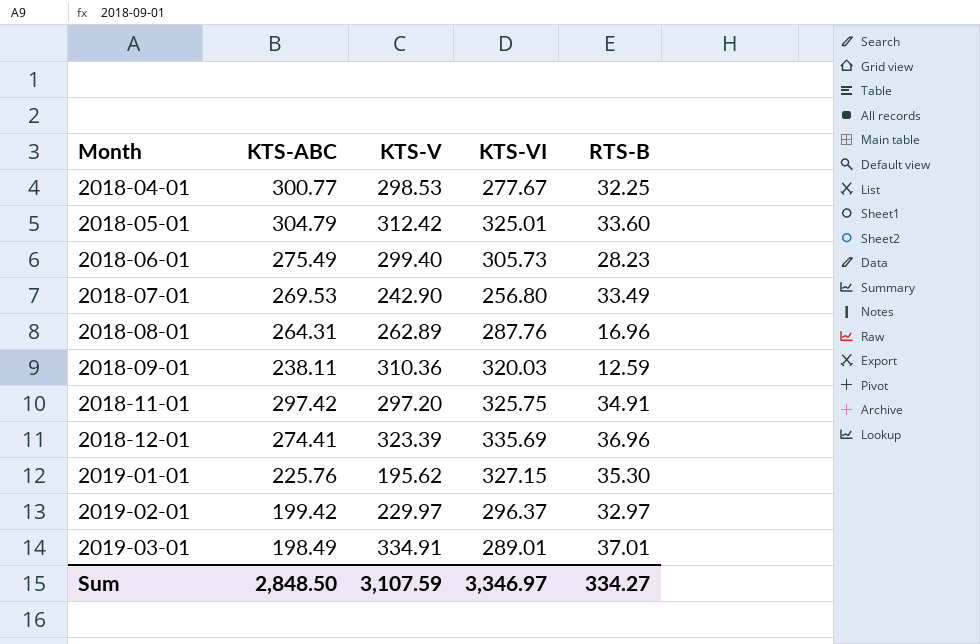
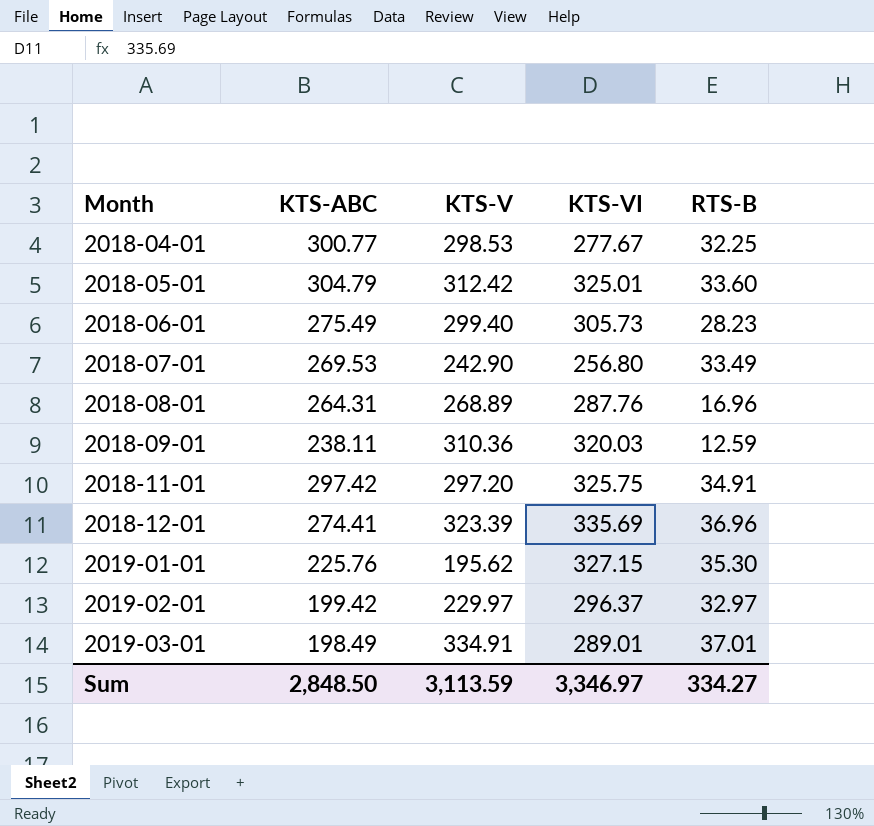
2018-08-01 | KTS-V: 262.89 -> 268.89
Sum | KTS-V: 3,107.59 -> 3,113.59

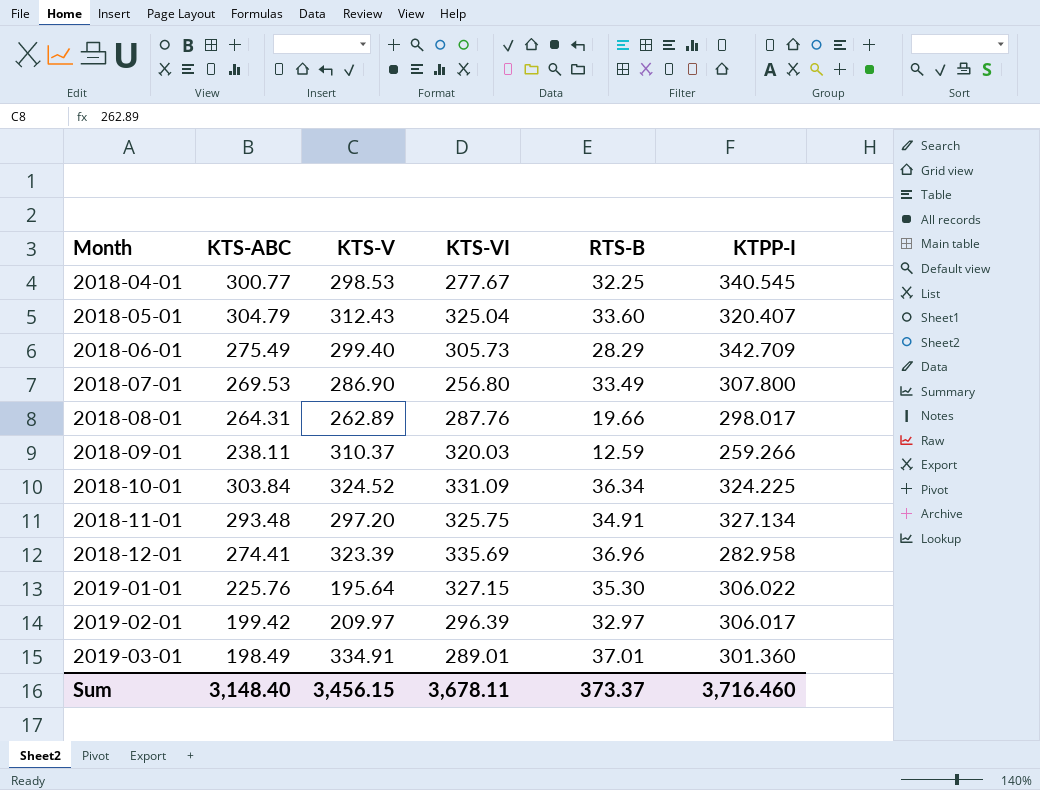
column KTPP-I | position: none -> 6
2018-05-01 | KTS-V: 312.42 -> 312.43
2018-05-01 | KTS-VI: 325.01 -> 325.04
2018-06-01 | RTS-B: 28.23 -> 28.29
2018-07-01 | KTS-V: 242.90 -> 286.90
2018-08-01 | KTS-V: 268.89 -> 262.89
2018-08-01 | RTS-B: 16.96 -> 19.66
2018-09-01 | KTS-V: 310.36 -> 310.37
row 2018-10-01: none -> 303.84 | 324.52 | 331.09 | 36.34 | 324.225
2018-11-01 | KTS-ABC: 297.42 -> 293.48
2019-01-01 | KTS-V: 195.62 -> 195.64
2019-02-01 | KTS-V: 229.97 -> 209.97
2019-02-01 | KTS-VI: 296.37 -> 296.39
Sum | KTS-ABC: 2,848.50 -> 3,148.40
Sum | KTS-V: 3,113.59 -> 3,456.15
Sum | KTS-VI: 3,346.97 -> 3,678.11
Sum | RTS-B: 334.27 -> 373.37

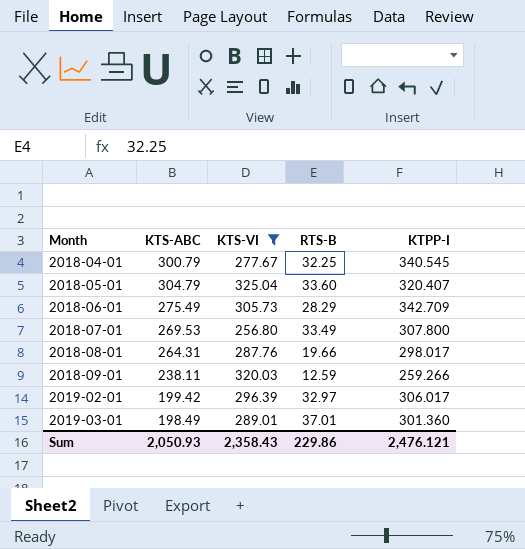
filter: none -> KTS-VI <= 325.04
column KTS-V | position: 3 -> none
2018-04-01 | KTS-ABC: 300.77 -> 300.79
Sum | KTS-ABC: 3,148.40 -> 2,050.93
Sum | KTS-VI: 3,678.11 -> 2,358.43
Sum | RTS-B: 373.37 -> 229.86
Sum | KTPP-I: 3,716.460 -> 2,476.121

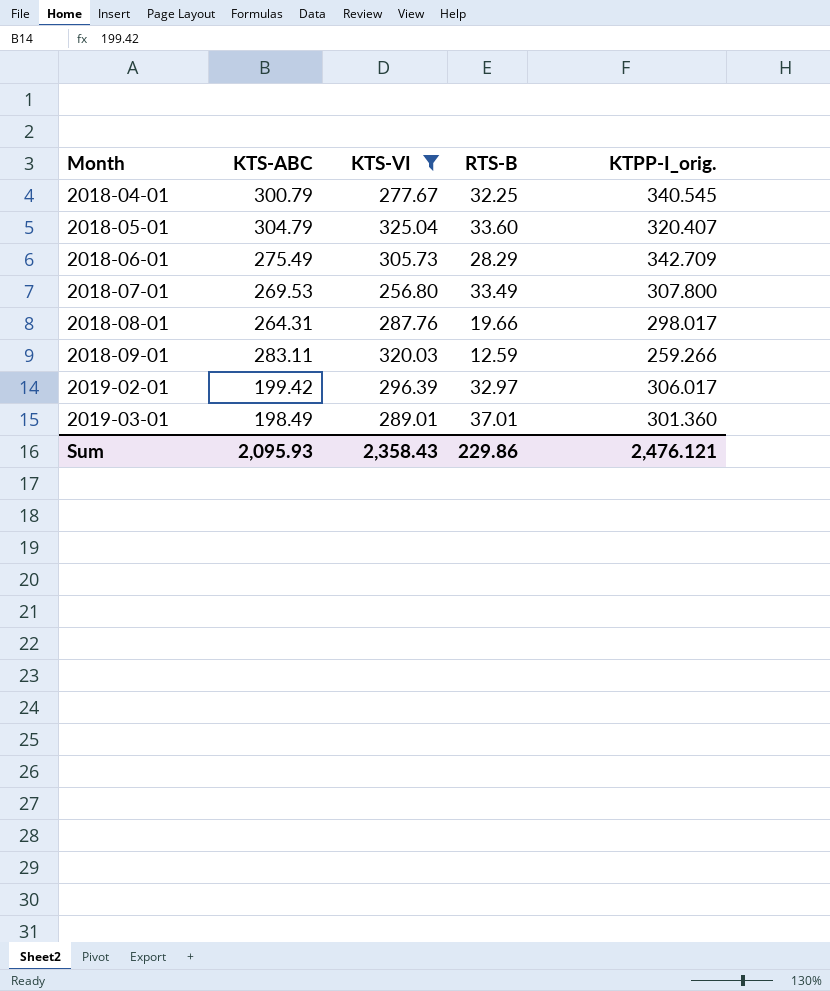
column name: KTPP-I -> KTPP-I_orig.
2018-09-01 | KTS-ABC: 238.11 -> 283.11
Sum | KTS-ABC: 2,050.93 -> 2,095.93

